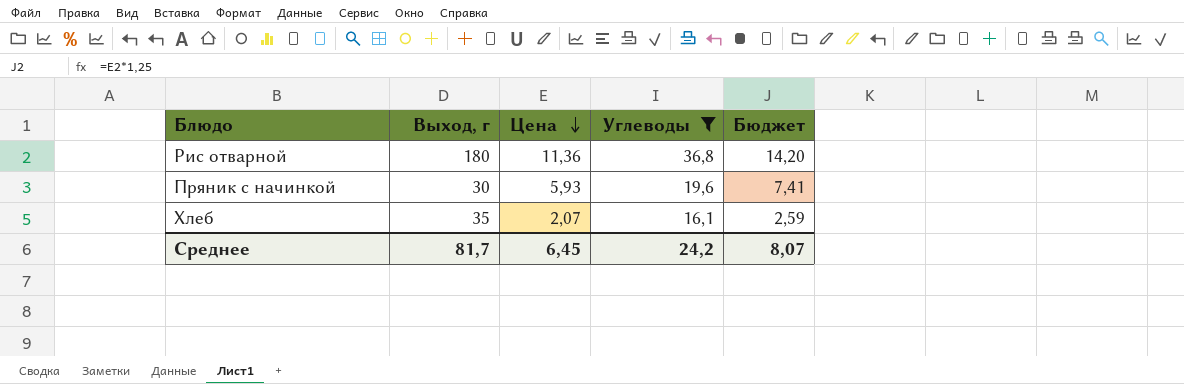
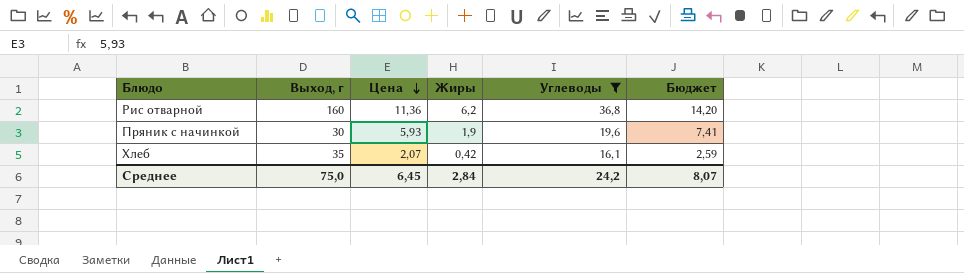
column Жиры | position: none -> 4
Рис отварной | Выход, г: 180 -> 160
Среднее | Выход, г: 81,7 -> 75,0

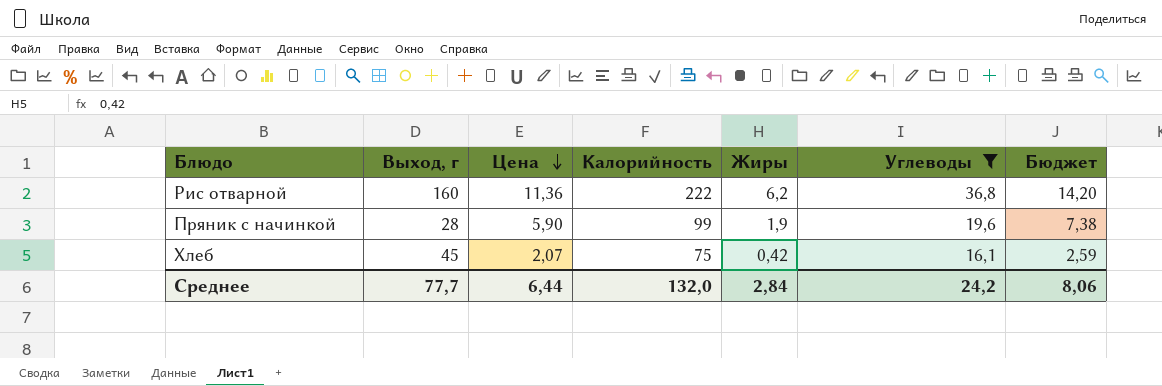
column Калорийность | position: none -> 4
Пряник с начинкой | Выход, г: 30 -> 28
Пряник с начинкой | Цена: 5,93 -> 5,90
Пряник с начинкой | Бюджет: 7,41 -> 7,38
Хлеб | Выход, г: 35 -> 45
Среднее | Выход, г: 75,0 -> 77,7
Среднее | Цена: 6,45 -> 6,44
Среднее | Бюджет: 8,07 -> 8,06

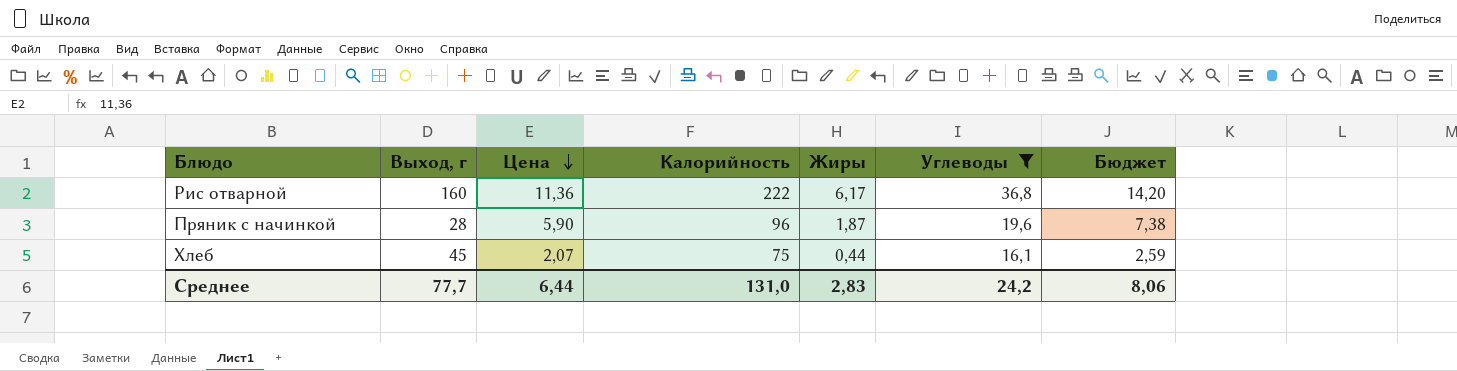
Рис отварной | Жиры: 6,2 -> 6,17
Пряник с начинкой | Калорийность: 99 -> 96
Пряник с начинкой | Жиры: 1,9 -> 1,87
Хлеб | Жиры: 0,42 -> 0,44
Среднее | Калорийность: 132,0 -> 131,0
Среднее | Жиры: 2,84 -> 2,83

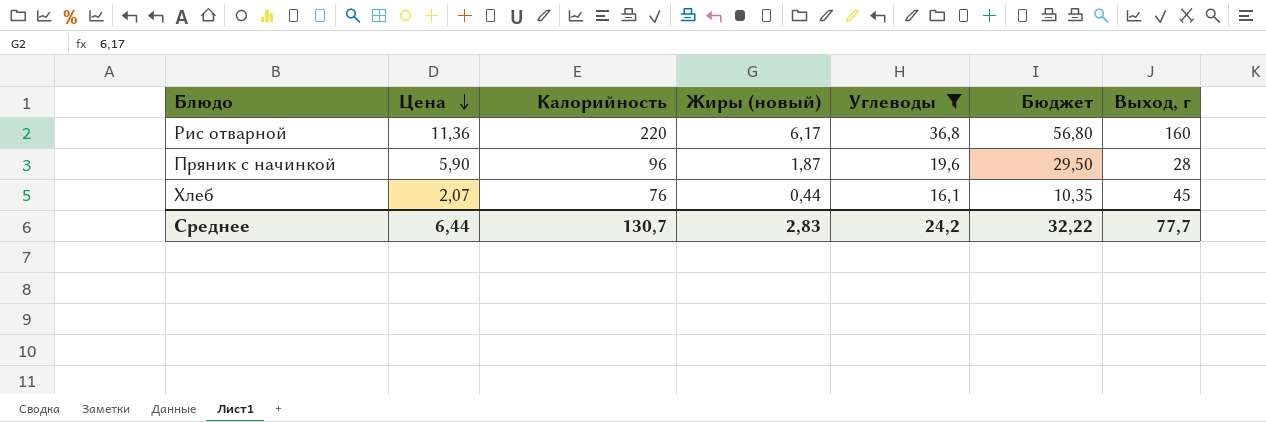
column name: Жиры -> Жиры (новый)
column Бюджет | formula: [Цена] * 1,25 -> [Цена] * 5
column Выход, г | position: 2 -> 7
Рис отварной | Калорийность: 222 -> 220
Хлеб | Калорийность: 75 -> 76
Среднее | Калорийность: 131,0 -> 130,7
Среднее | Бюджет: 8,06 -> 32,22

